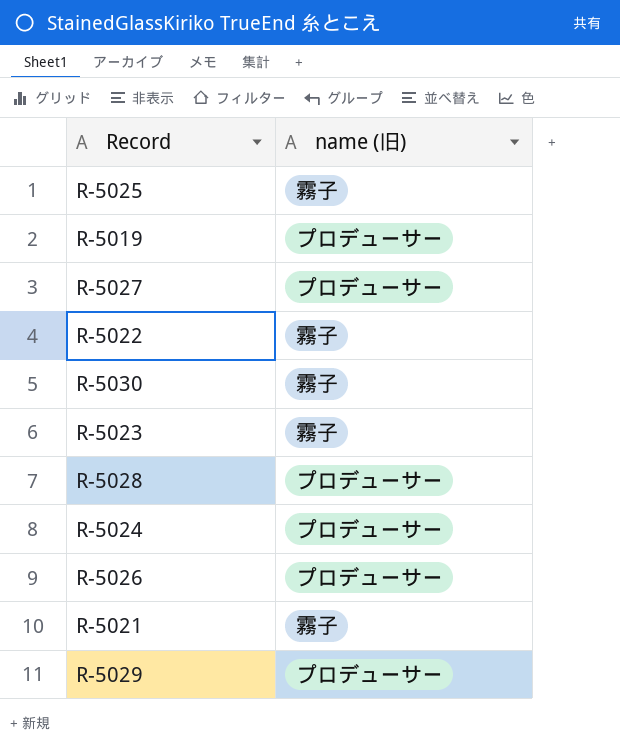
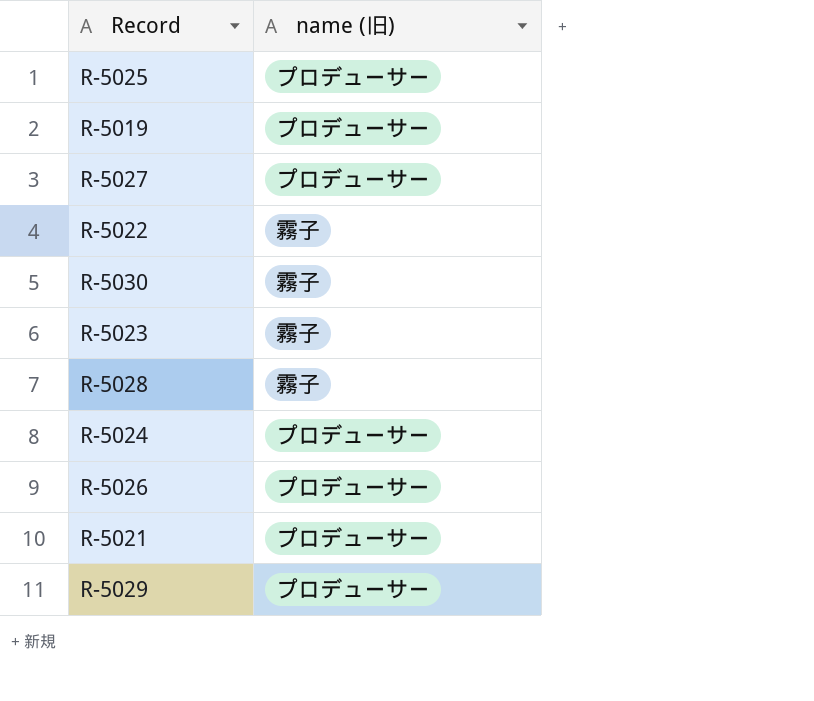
R-5025 | name (旧): 霧子 -> プロデューサー
R-5028 | name (旧): プロデューサー -> 霧子
R-5021 | name (旧): 霧子 -> プロデューサー

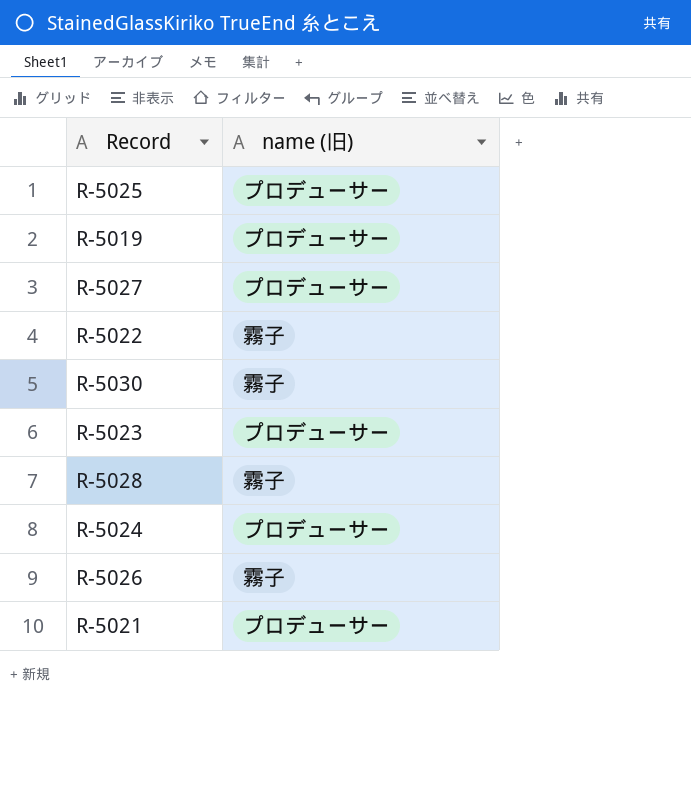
row R-5029: プロデューサー -> none
R-5023 | name (旧): 霧子 -> プロデューサー
R-5026 | name (旧): プロデューサー -> 霧子

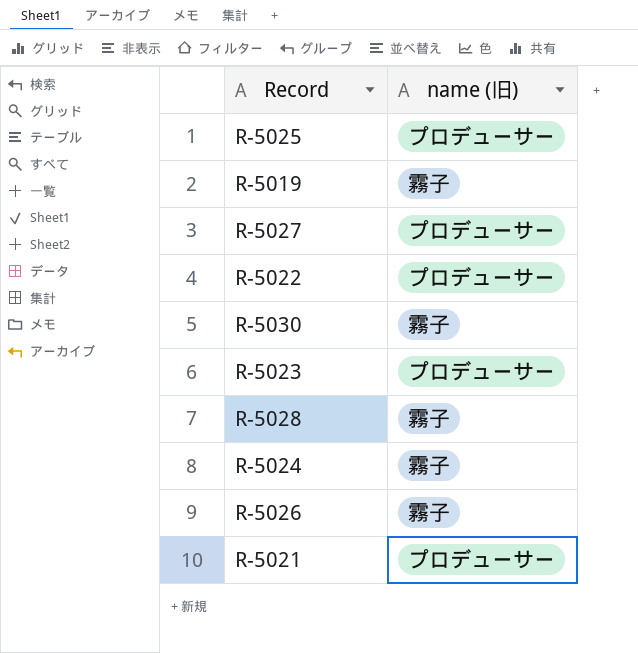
R-5019 | name (旧): プロデューサー -> 霧子
R-5022 | name (旧): 霧子 -> プロデューサー
R-5024 | name (旧): プロデューサー -> 霧子

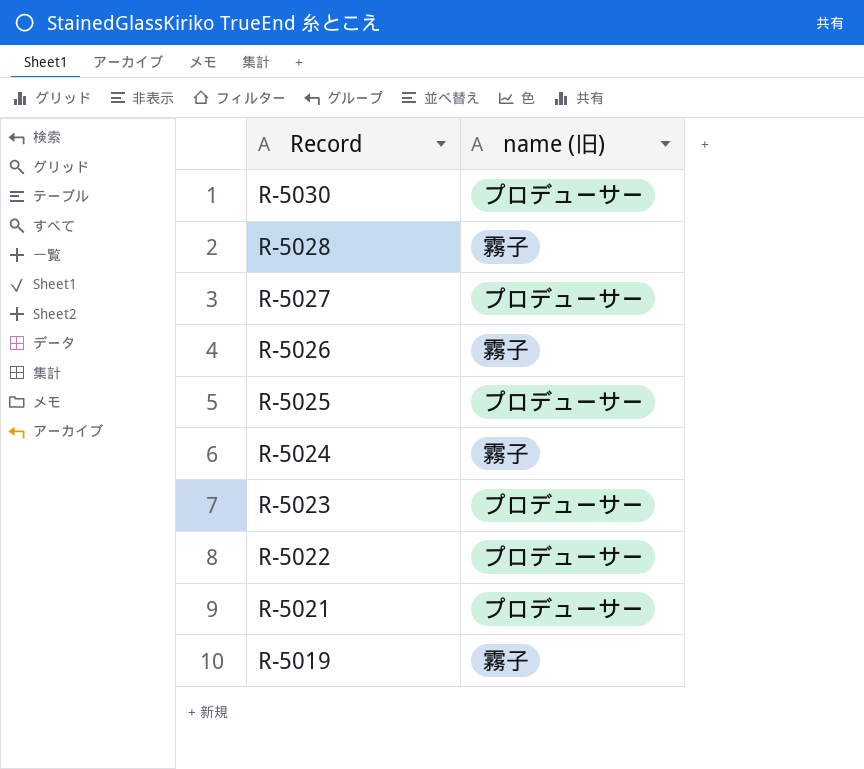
row order: none -> Record descending
R-5030 | name (旧): 霧子 -> プロデューサー

